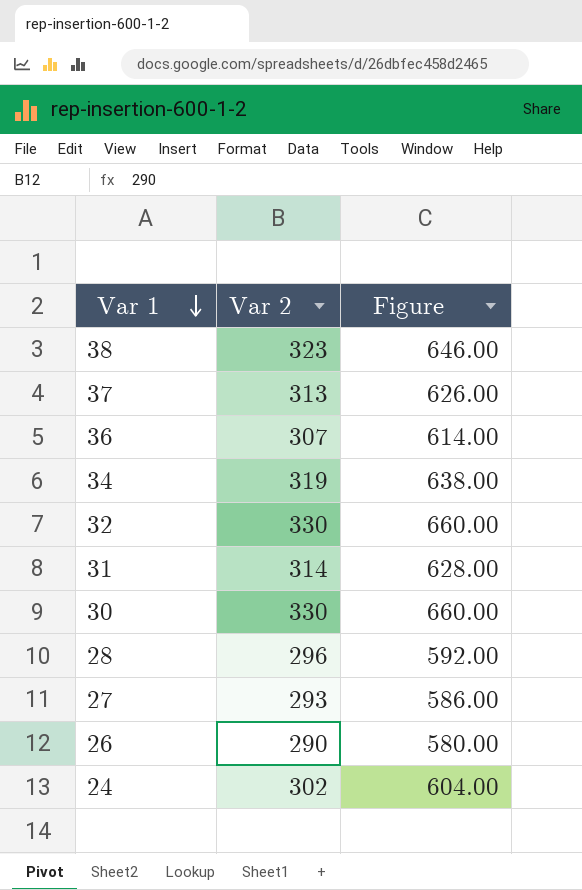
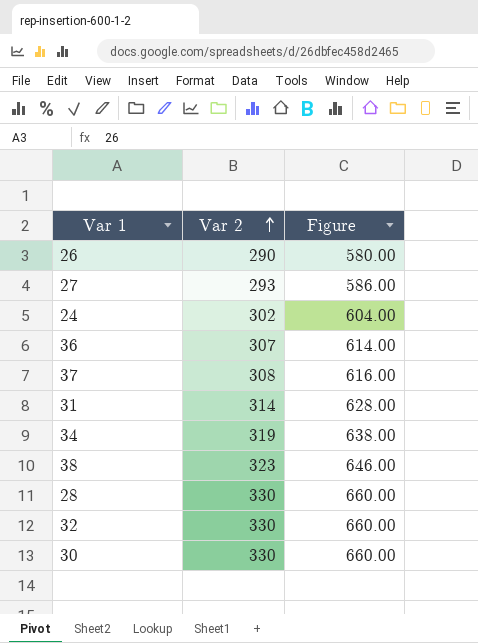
row order: Var 1 descending -> Var 2 ascending
37 | Var 2: 313 -> 308
37 | Figure: 626.00 -> 616.00
28 | Var 2: 296 -> 330
28 | Figure: 592.00 -> 660.00

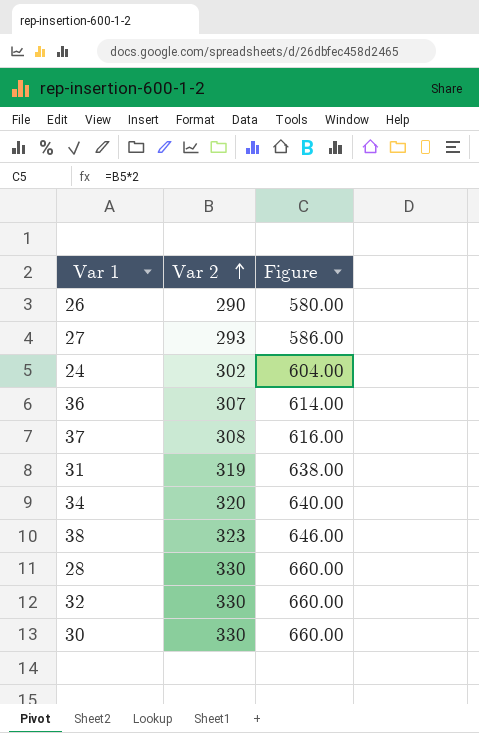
31 | Var 2: 314 -> 319
31 | Figure: 628.00 -> 638.00
34 | Var 2: 319 -> 320
34 | Figure: 638.00 -> 640.00

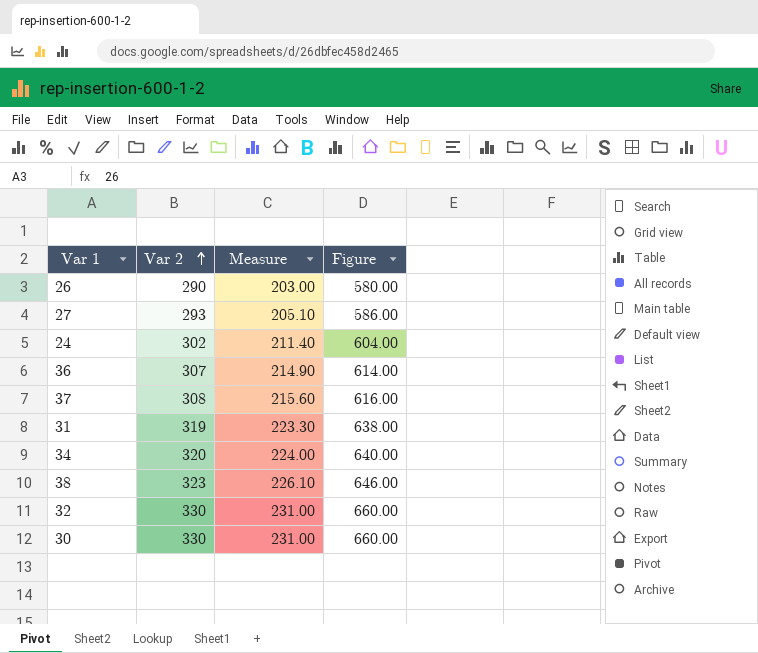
column Measure | formula: none -> [Var 2] * 0.7
row 28: 330 | 660.00 -> none

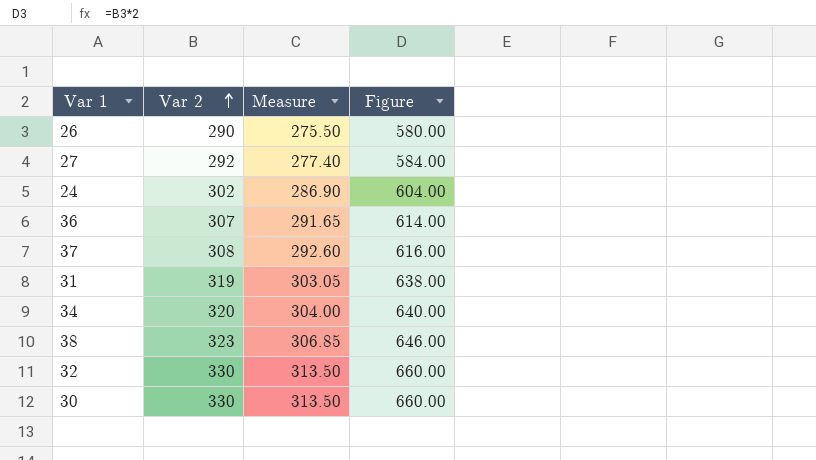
column Measure | formula: [Var 2] * 0.7 -> [Var 2] * 0.95
27 | Var 2: 293 -> 292
27 | Figure: 586.00 -> 584.00

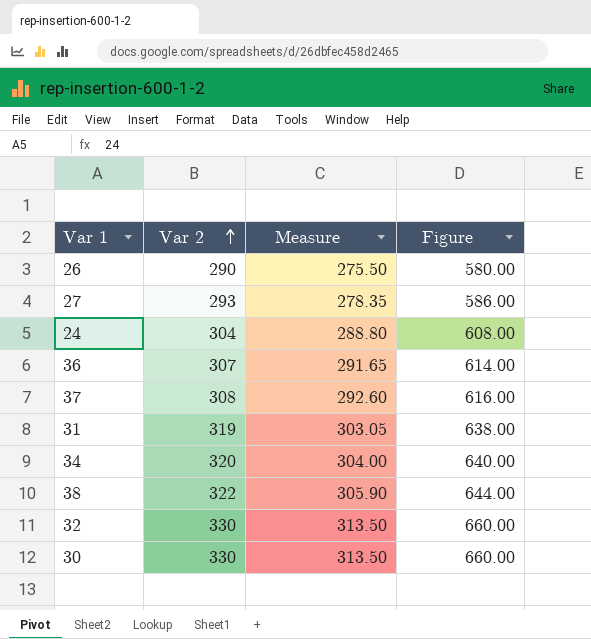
27 | Var 2: 292 -> 293
27 | Measure: 277.40 -> 278.35
27 | Figure: 584.00 -> 586.00
24 | Var 2: 302 -> 304
24 | Measure: 286.90 -> 288.80
24 | Figure: 604.00 -> 608.00
38 | Var 2: 323 -> 322
38 | Measure: 306.85 -> 305.90
38 | Figure: 646.00 -> 644.00

